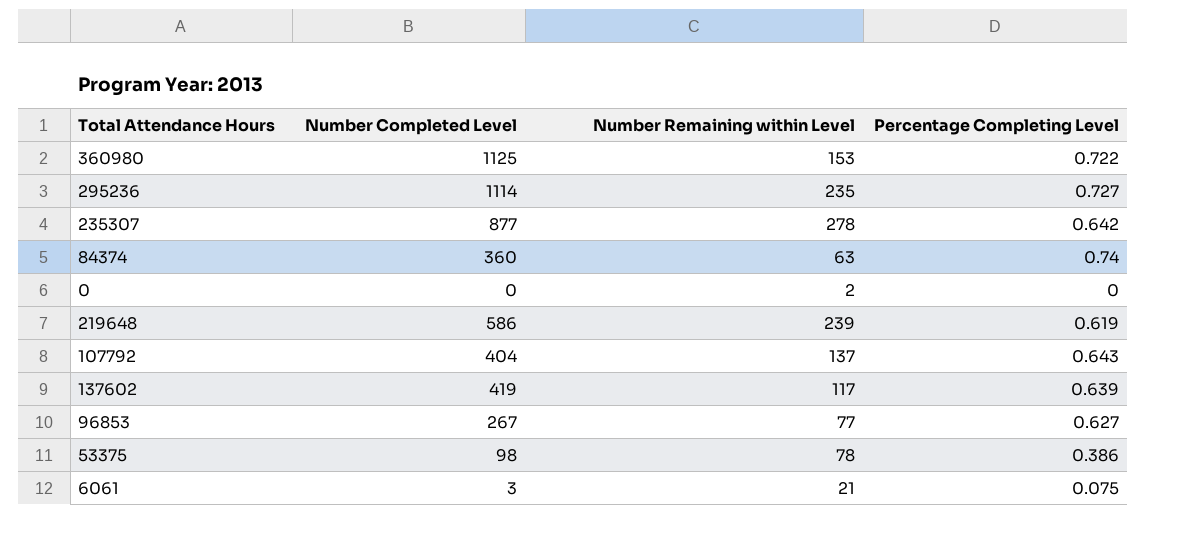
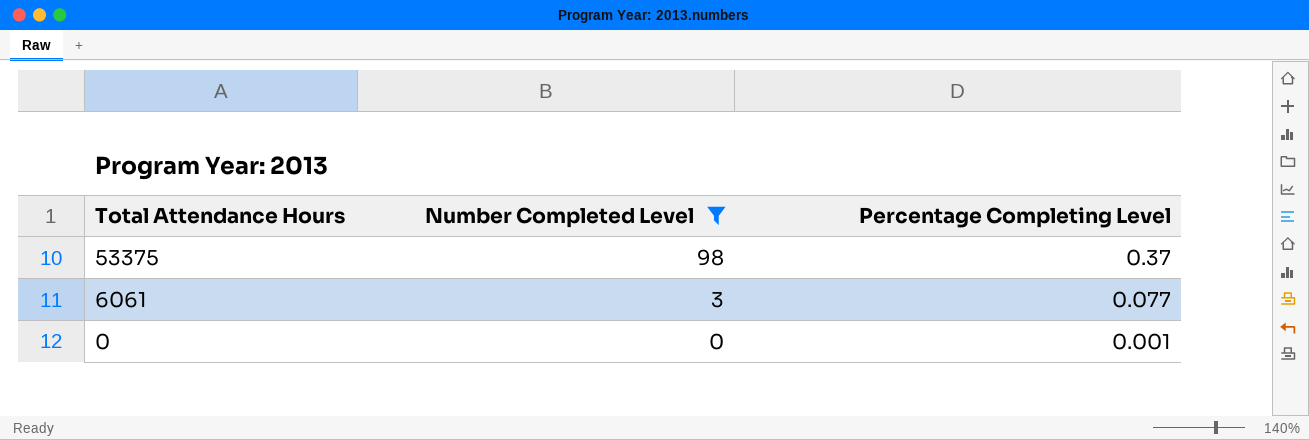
filter: none -> Number Completed Level <= 98
row order: none -> Total Attendance Hours descending
column Number Remaining within Level | position: 3 -> none
53375 | Percentage Completing Level: 0.386 -> 0.37
6061 | Percentage Completing Level: 0.075 -> 0.077
0 | Percentage Completing Level: 0 -> 0.001

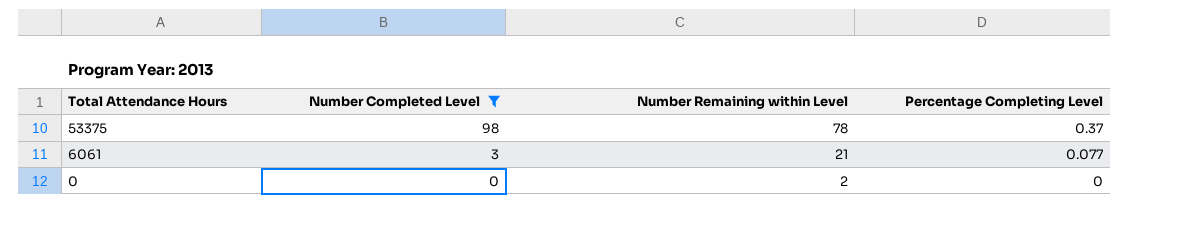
column Number Remaining within Level | position: none -> 3
0 | Percentage Completing Level: 0.001 -> 0

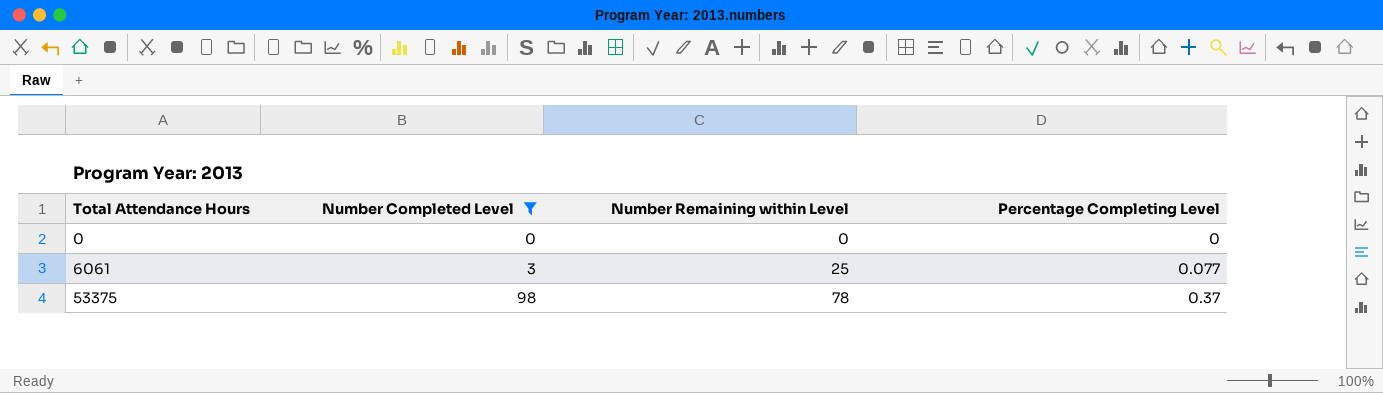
row order: Total Attendance Hours descending -> Total Attendance Hours ascending
0 | Number Remaining within Level: 2 -> 0
6061 | Number Remaining within Level: 21 -> 25

